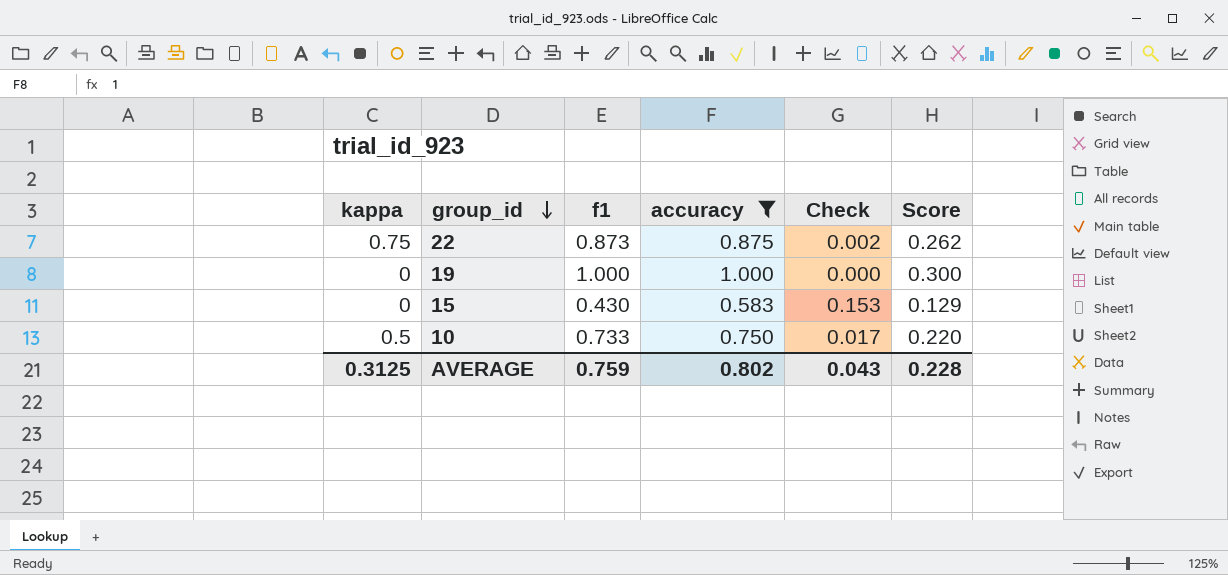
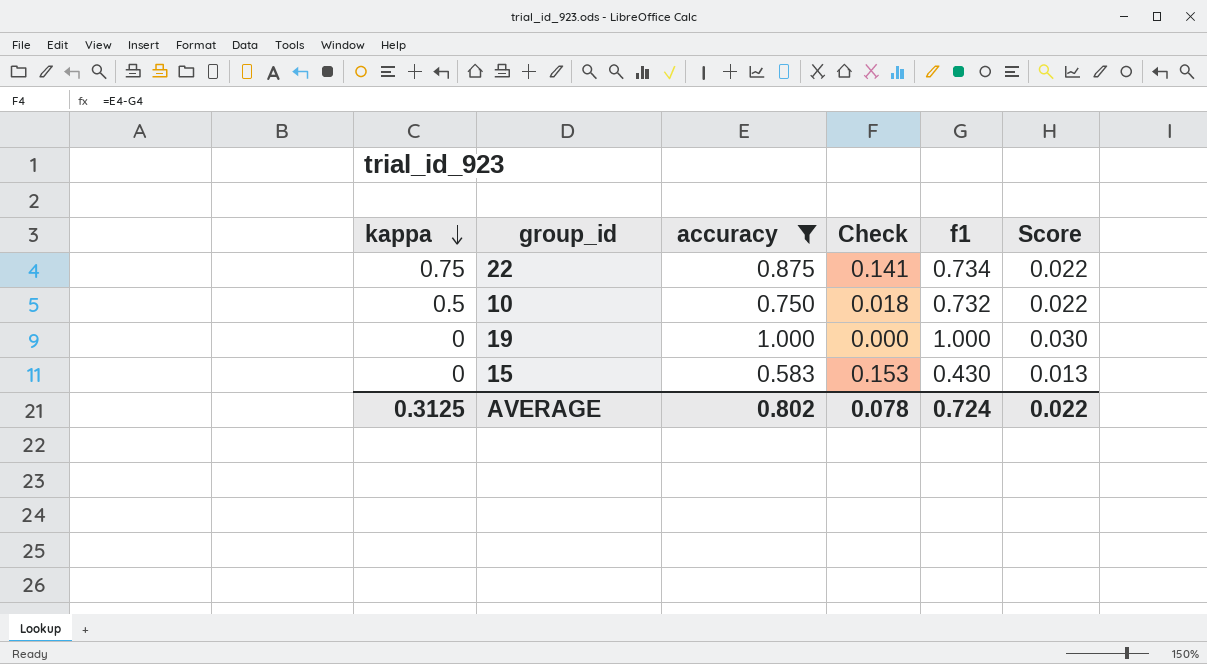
row order: group_id descending -> kappa descending
column f1 | position: 3 -> 5
column Score | formula: [f1] * 0.3 -> [f1] * 0.03
22 | Check: 0.002 -> 0.141
22 | f1: 0.873 -> 0.734
10 | Check: 0.017 -> 0.018
10 | f1: 0.733 -> 0.732
AVERAGE | Check: 0.043 -> 0.078
AVERAGE | f1: 0.759 -> 0.724
AVERAGE | Score: 0.228 -> 0.022

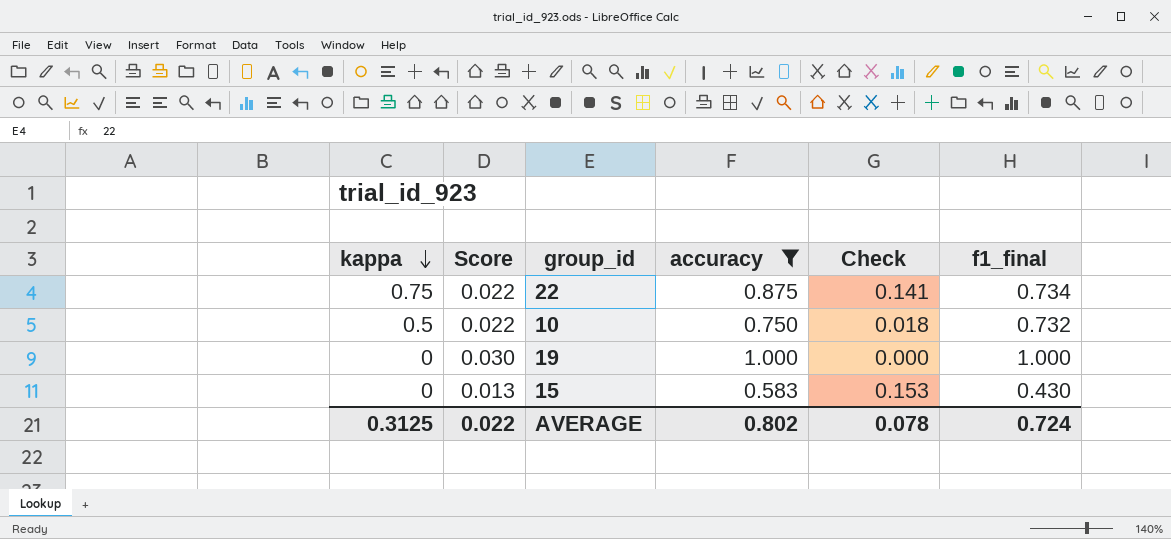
column Score | position: 6 -> 2
column name: f1 -> f1_final

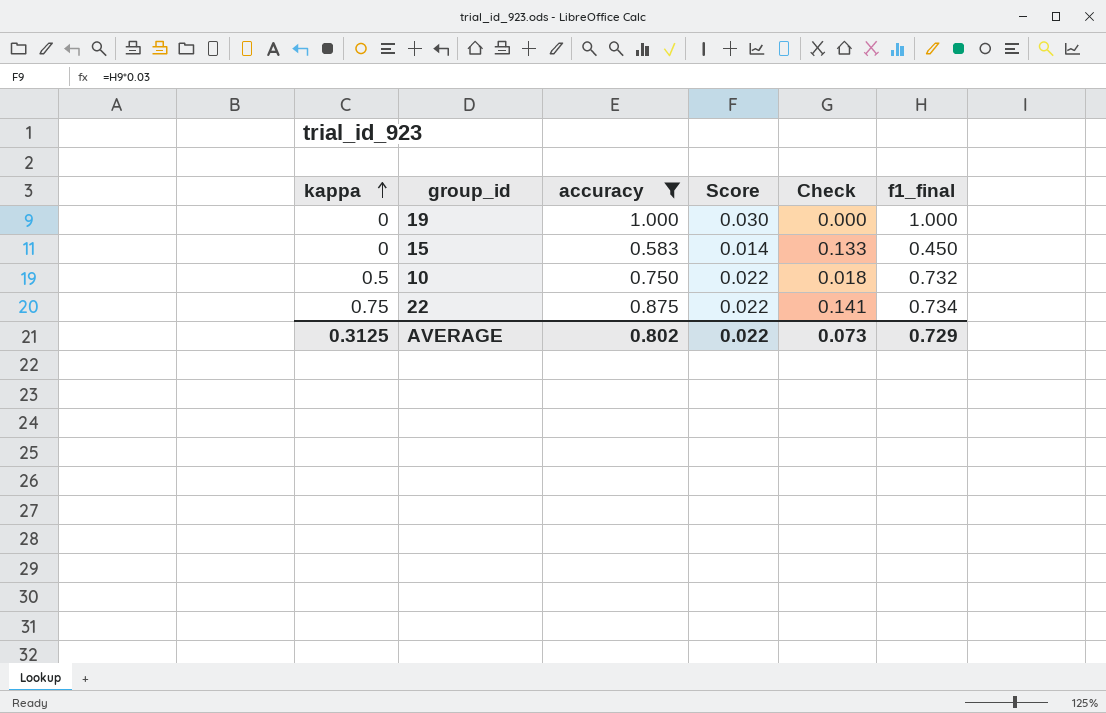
row order: kappa descending -> kappa ascending
column Score | position: 2 -> 4
15 | Score: 0.013 -> 0.014
15 | Check: 0.153 -> 0.133
15 | f1_final: 0.430 -> 0.450
AVERAGE | Check: 0.078 -> 0.073
AVERAGE | f1_final: 0.724 -> 0.729

